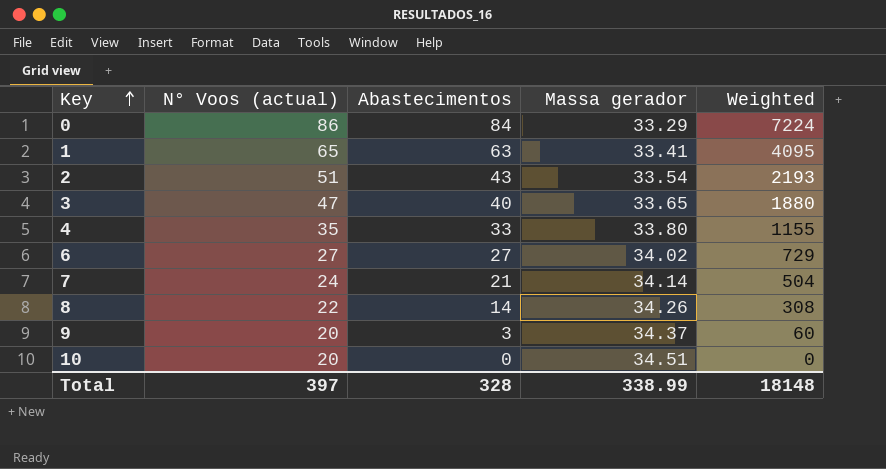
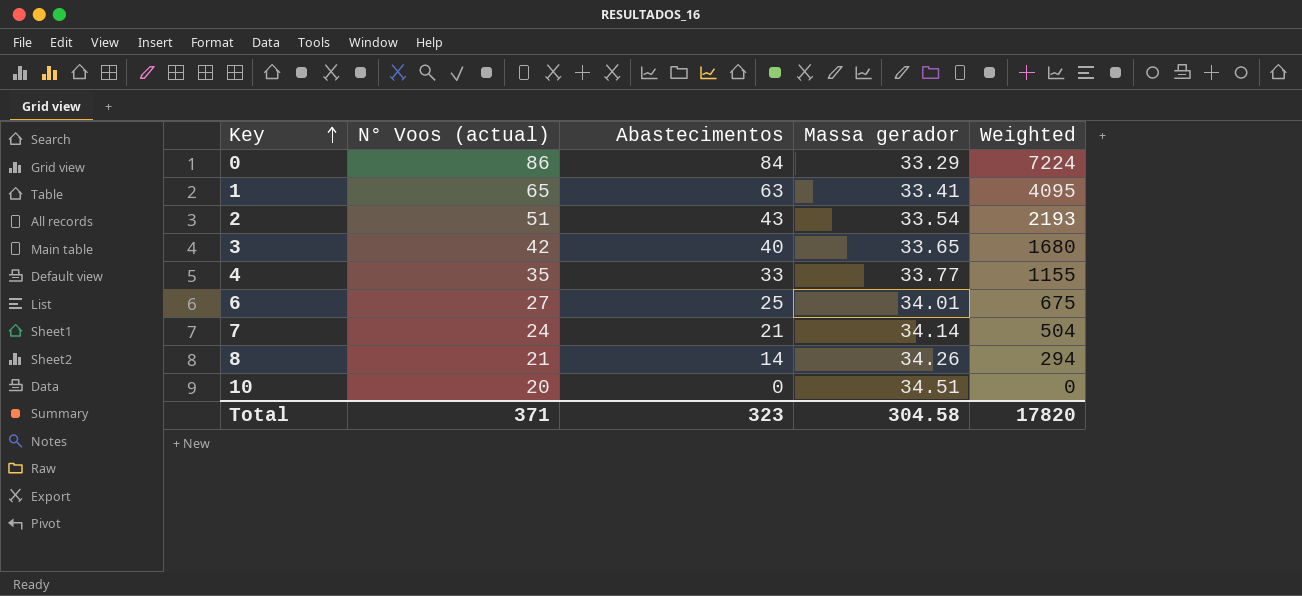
row 9: 20 | 3 | 34.37 | 60 -> none
3 | N° Voos (actual): 47 -> 42
3 | Weighted: 1880 -> 1680
4 | Massa gerador: 33.80 -> 33.77
6 | Abastecimentos: 27 -> 25
6 | Massa gerador: 34.02 -> 34.01
6 | Weighted: 729 -> 675
8 | N° Voos (actual): 22 -> 21
8 | Weighted: 308 -> 294
Total | N° Voos (actual): 397 -> 371
Total | Abastecimentos: 328 -> 323
Total | Massa gerador: 338.99 -> 304.58
Total | Weighted: 18148 -> 17820

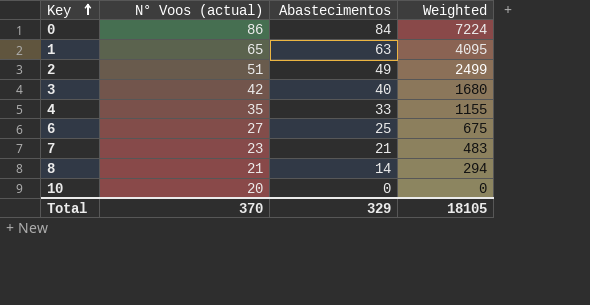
column Massa gerador | position: 4 -> none
2 | Abastecimentos: 43 -> 49
2 | Weighted: 2193 -> 2499
7 | N° Voos (actual): 24 -> 23
7 | Weighted: 504 -> 483
Total | N° Voos (actual): 371 -> 370
Total | Abastecimentos: 323 -> 329
Total | Weighted: 17820 -> 18105

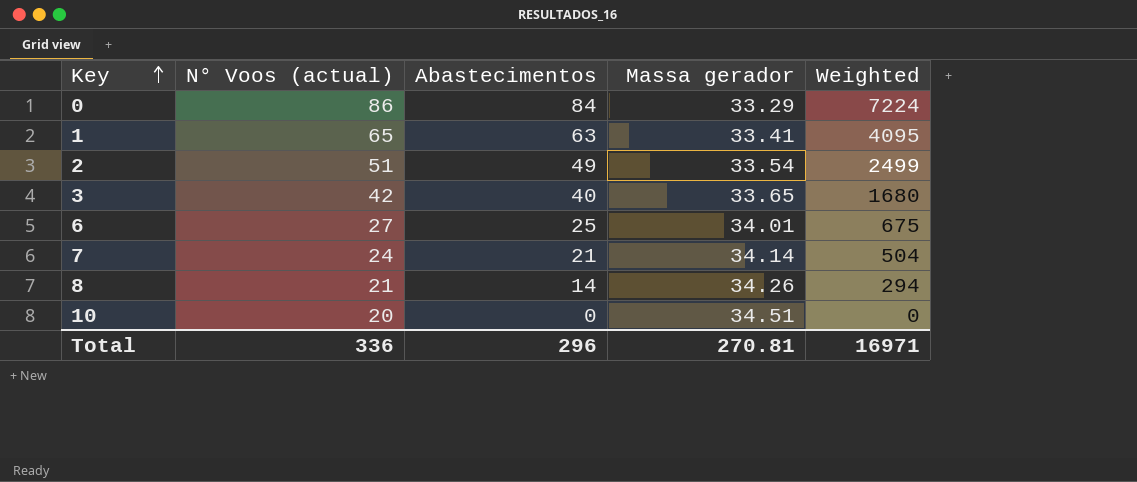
column Massa gerador | position: none -> 4
row 4: 35 | 33 | 1155 -> none
7 | N° Voos (actual): 23 -> 24
7 | Weighted: 483 -> 504
Total | N° Voos (actual): 370 -> 336
Total | Abastecimentos: 329 -> 296
Total | Weighted: 18105 -> 16971

